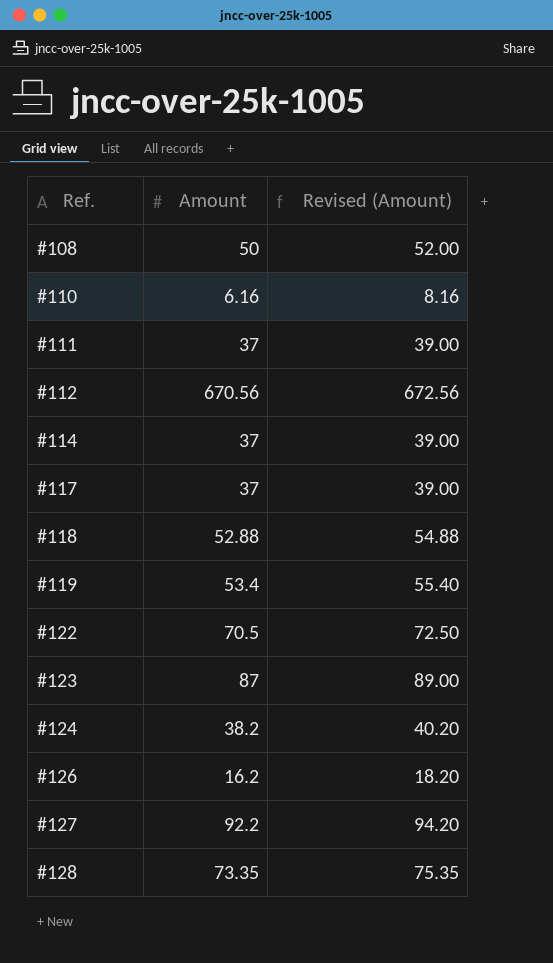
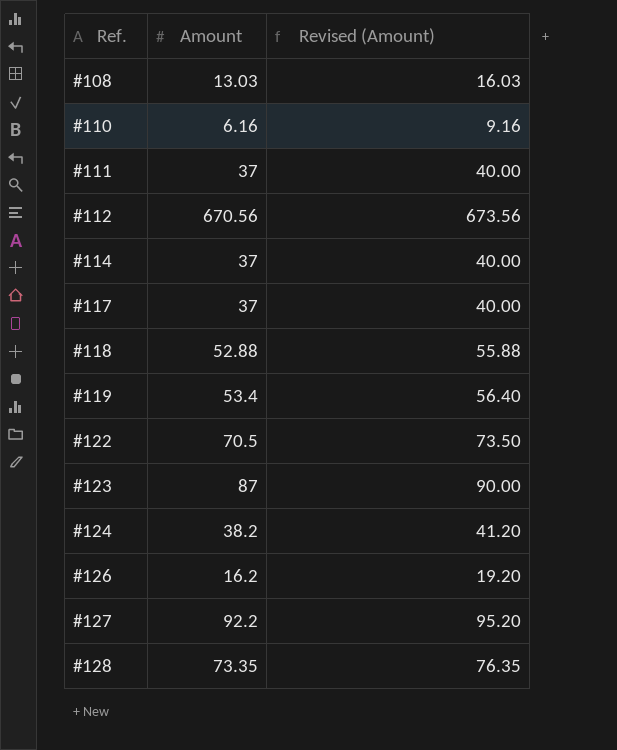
column Revised (Amount) | formula: [Amount] + 2 -> [Amount] + 3
#108 | Amount: 50 -> 13.03

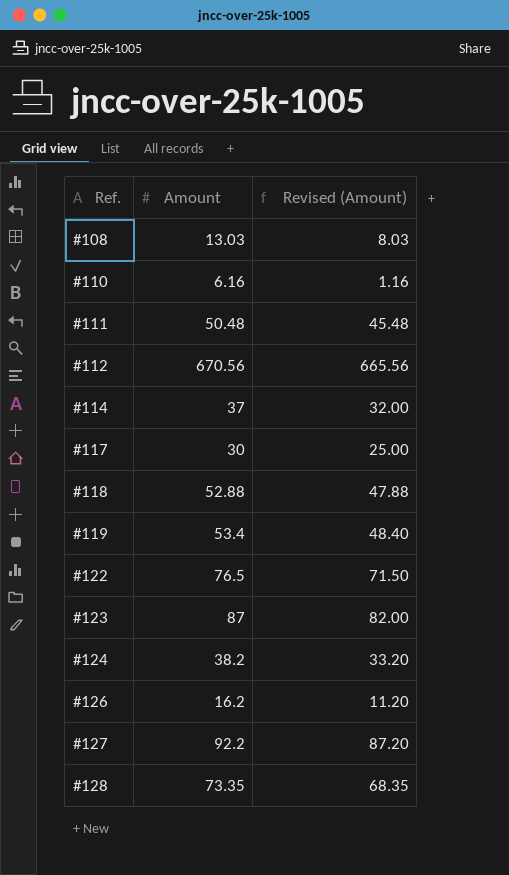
column Revised (Amount) | formula: [Amount] + 3 -> [Amount] - 5
#111 | Amount: 37 -> 50.48
#117 | Amount: 37 -> 30
#122 | Amount: 70.5 -> 76.5

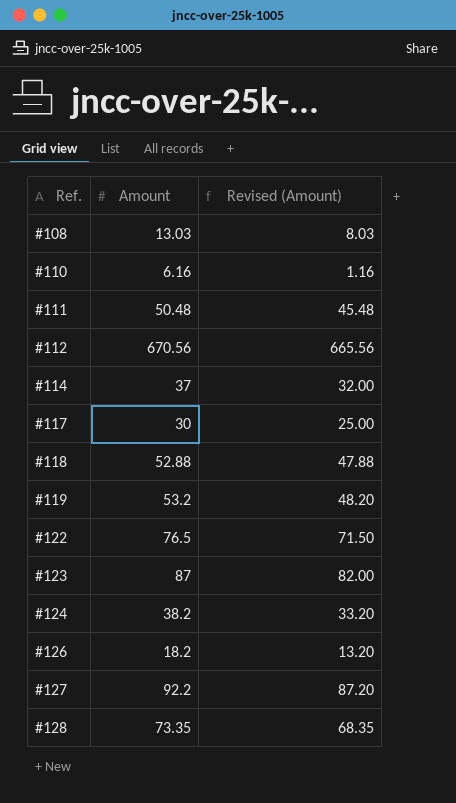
#119 | Amount: 53.4 -> 53.2
#119 | Revised (Amount): 48.40 -> 48.20
#126 | Amount: 16.2 -> 18.2
#126 | Revised (Amount): 11.20 -> 13.20

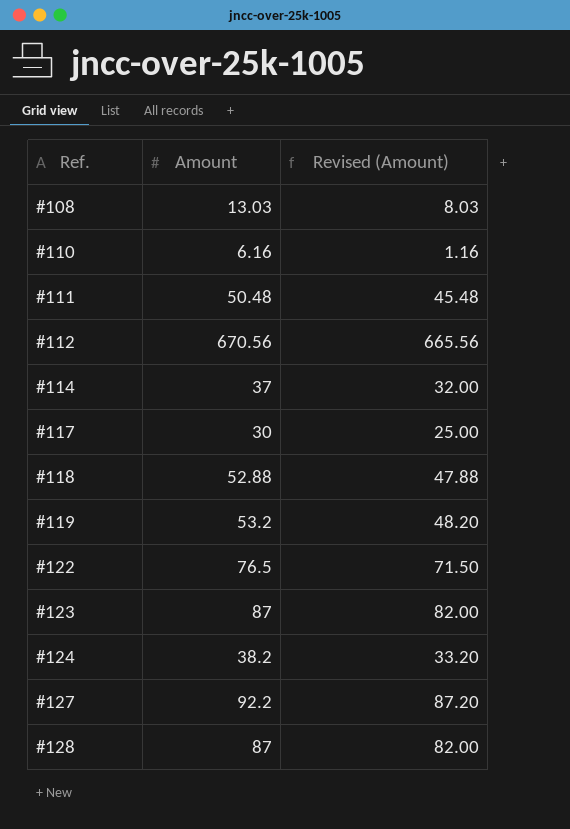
row #126: 18.2 | 13.20 -> none
#128 | Amount: 73.35 -> 87
#128 | Revised (Amount): 68.35 -> 82.00

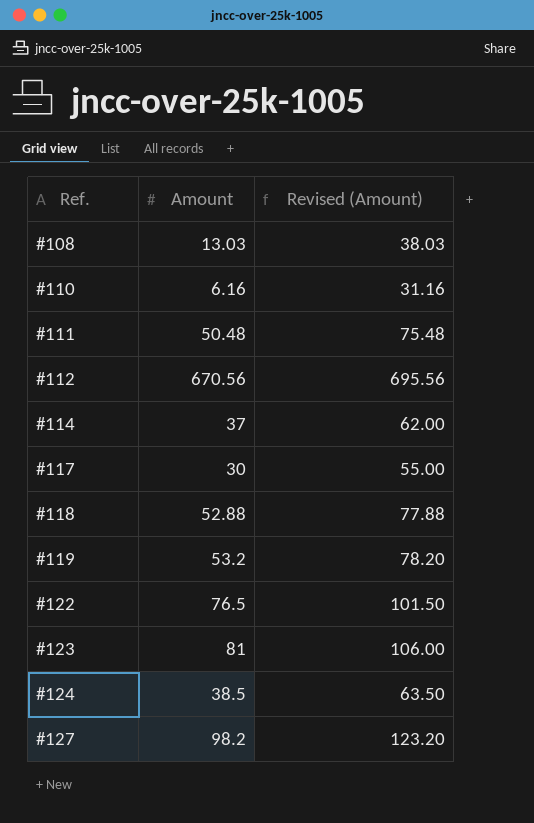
column Revised (Amount) | formula: [Amount] - 5 -> [Amount] + 25
row #128: 87 | 82.00 -> none
#123 | Amount: 87 -> 81
#124 | Amount: 38.2 -> 38.5
#127 | Amount: 92.2 -> 98.2

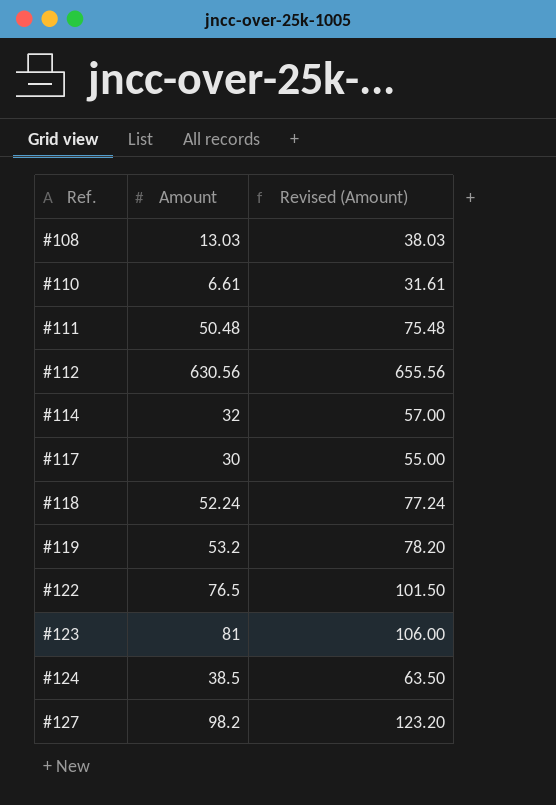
#110 | Amount: 6.16 -> 6.61
#110 | Revised (Amount): 31.16 -> 31.61
#112 | Amount: 670.56 -> 630.56
#112 | Revised (Amount): 695.56 -> 655.56
#114 | Amount: 37 -> 32
#114 | Revised (Amount): 62.00 -> 57.00
#118 | Amount: 52.88 -> 52.24
#118 | Revised (Amount): 77.88 -> 77.24

